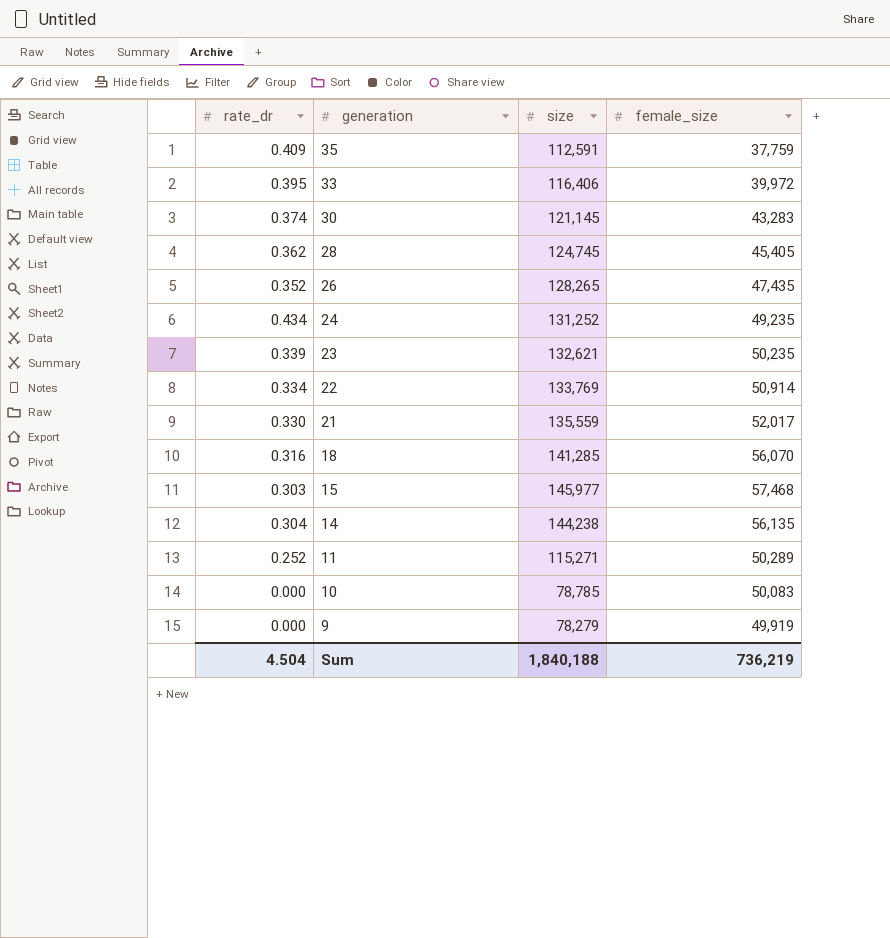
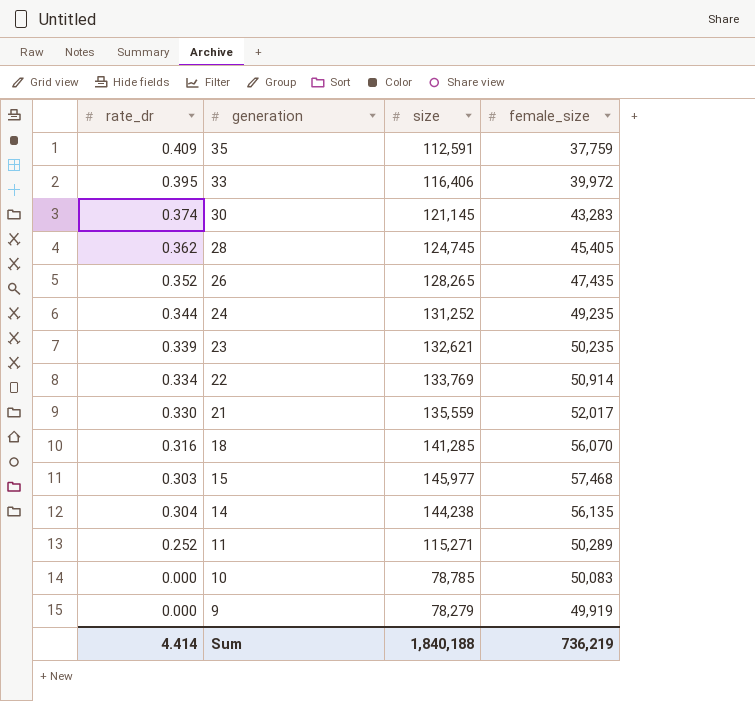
24 | rate_dr: 0.434 -> 0.344
Sum | rate_dr: 4.504 -> 4.414

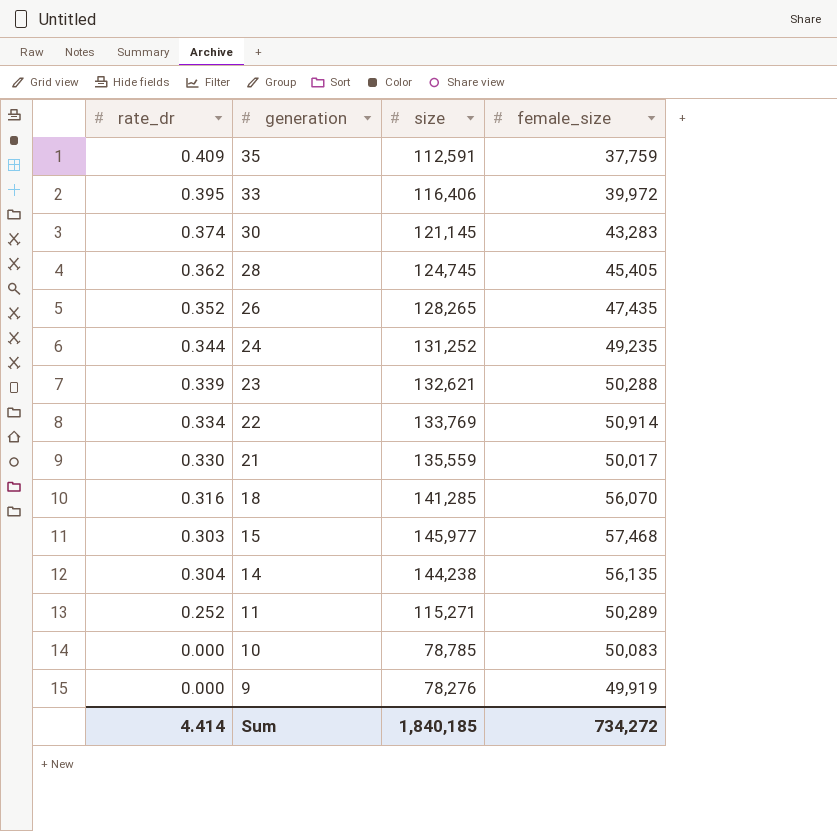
23 | female_size: 50,235 -> 50,288
21 | female_size: 52,017 -> 50,017
9 | size: 78,279 -> 78,276
Sum | size: 1,840,188 -> 1,840,185
Sum | female_size: 736,219 -> 734,272

